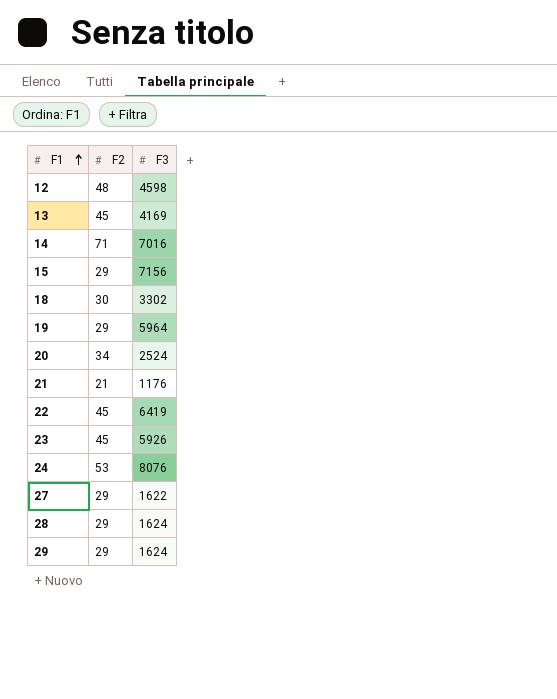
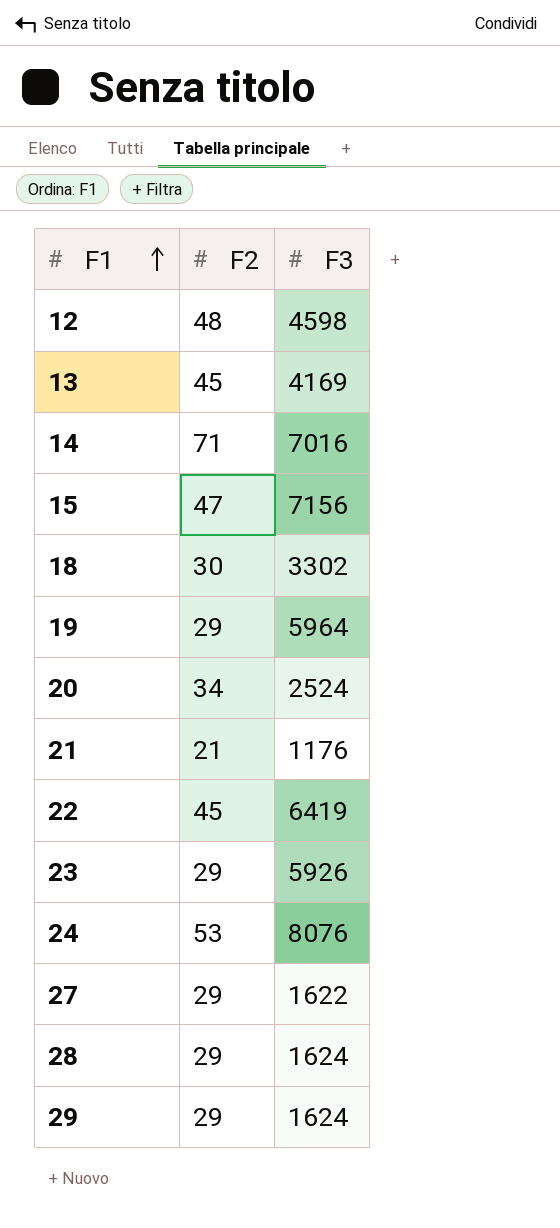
15 | F2: 29 -> 47
23 | F2: 45 -> 29

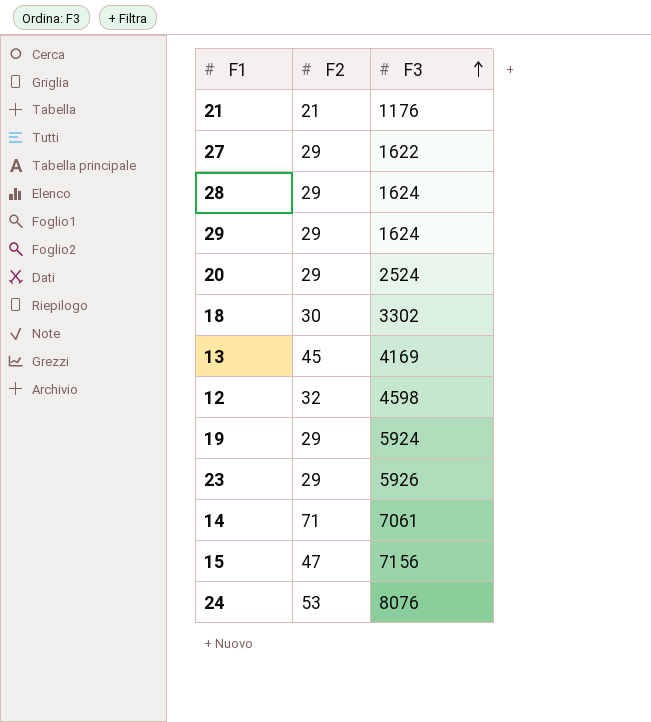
row order: F1 ascending -> F3 ascending
row 22: 45 | 6419 -> none
20 | F2: 34 -> 29
12 | F2: 48 -> 32
19 | F3: 5964 -> 5924
14 | F3: 7016 -> 7061

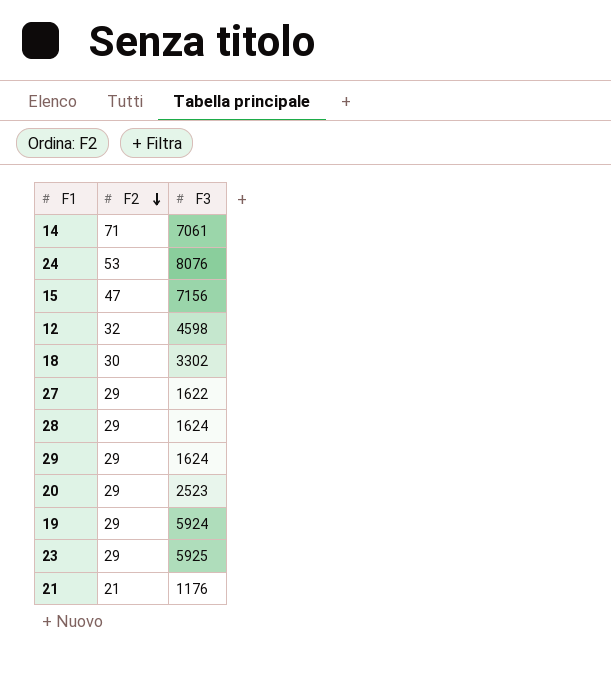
row order: F3 ascending -> F2 descending
row 13: 45 | 4169 -> none
20 | F3: 2524 -> 2523
23 | F3: 5926 -> 5925

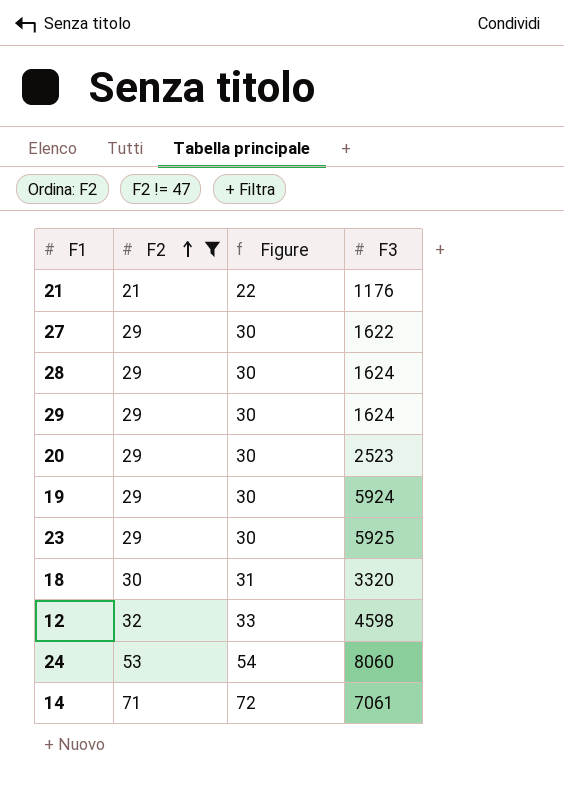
filter: none -> F2 != 47
row order: F2 descending -> F2 ascending
column Figure | formula: none -> [F2] + 1
18 | F3: 3302 -> 3320
24 | F3: 8076 -> 8060

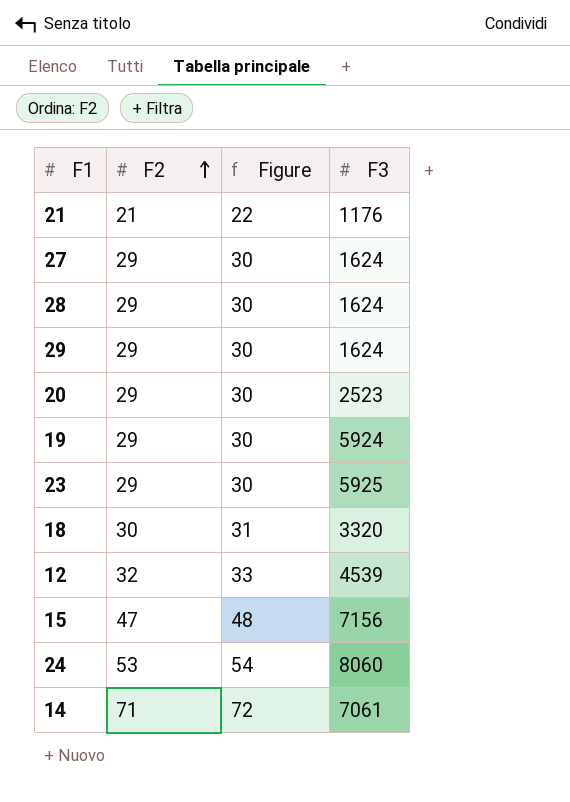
filter: F2 != 47 -> none
27 | F3: 1622 -> 1624
12 | F3: 4598 -> 4539

